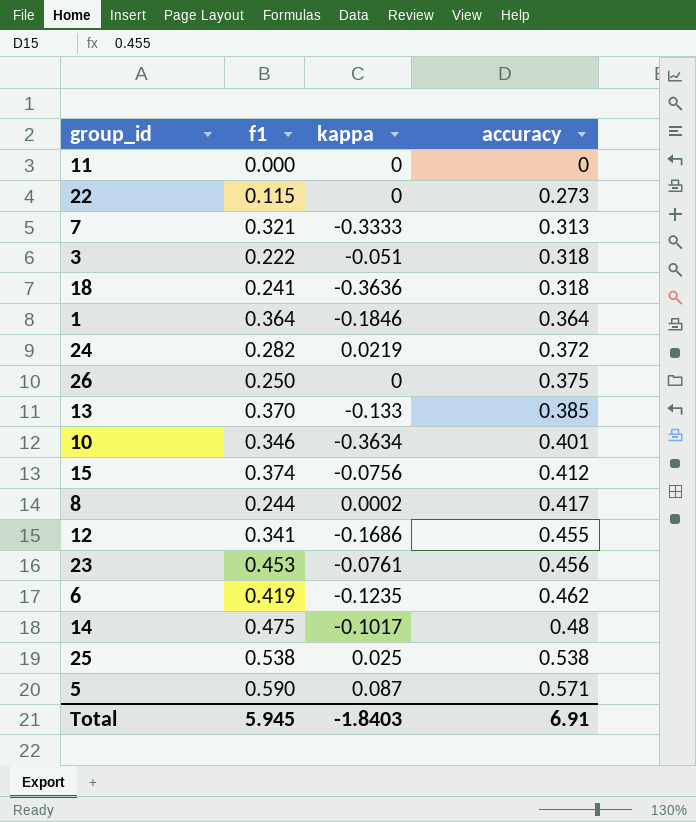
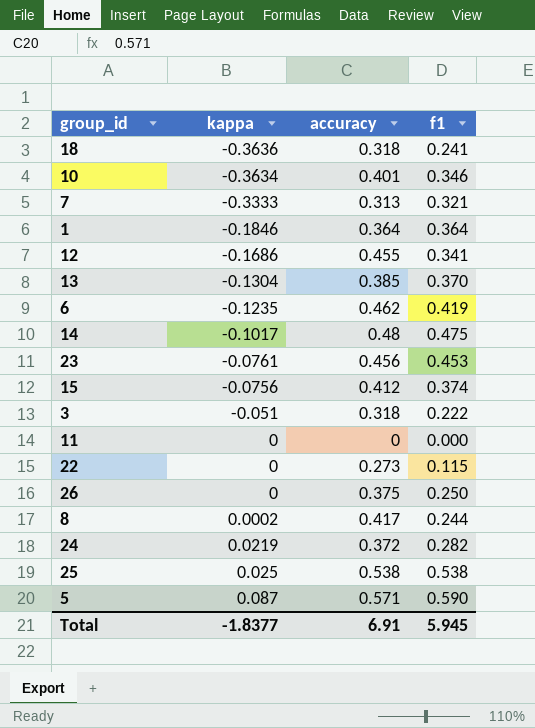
row order: accuracy ascending -> kappa ascending
column f1 | position: 2 -> 4
13 | kappa: -0.133 -> -0.1304
Total | kappa: -1.8403 -> -1.8377

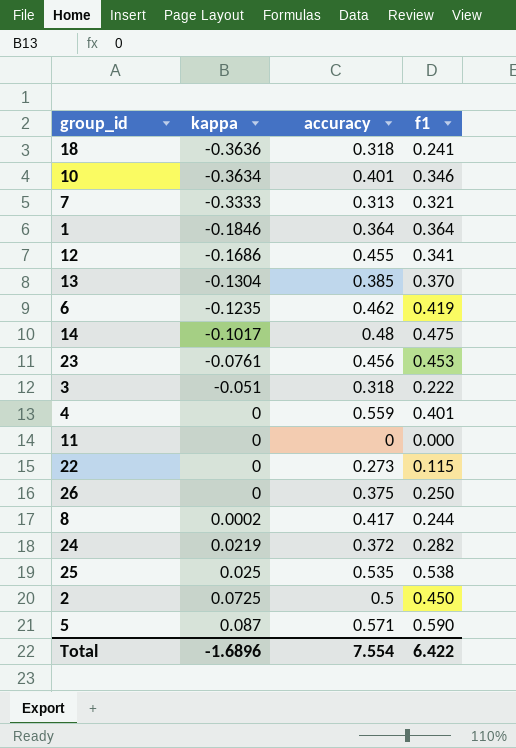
row 15: -0.0756 | 0.412 | 0.374 -> none
row 4: none -> 0 | 0.559 | 0.401
25 | accuracy: 0.538 -> 0.535
row 2: none -> 0.0725 | 0.5 | 0.450
Total | kappa: -1.8377 -> -1.6896
Total | accuracy: 6.91 -> 7.554
Total | f1: 5.945 -> 6.422

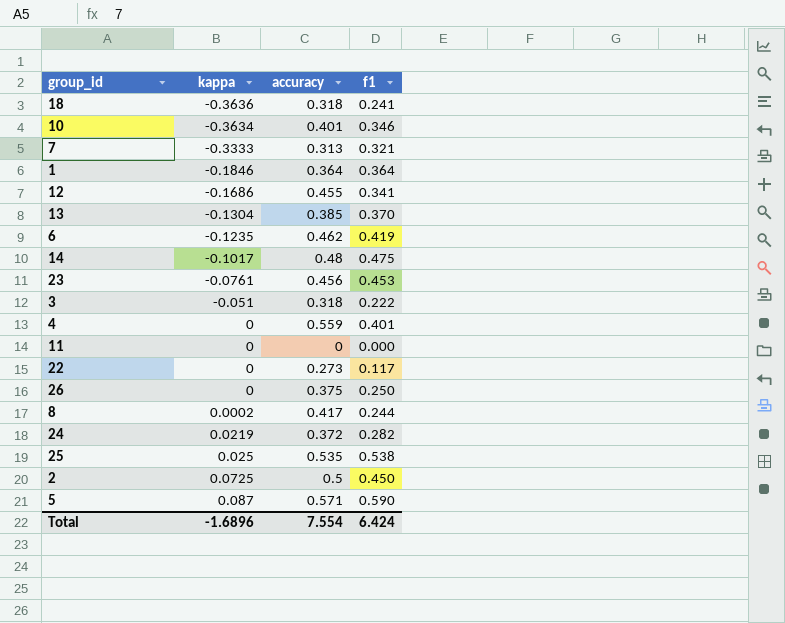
22 | f1: 0.115 -> 0.117
Total | f1: 6.422 -> 6.424

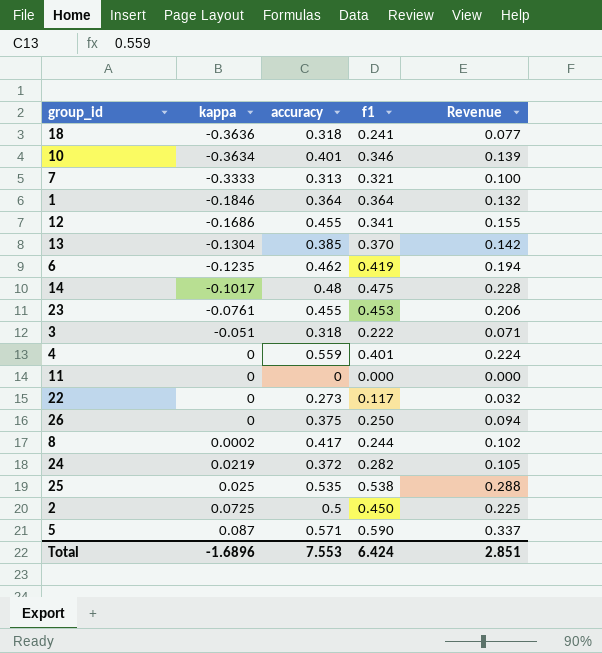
column Revenue | formula: none -> [accuracy] * [f1]
23 | accuracy: 0.456 -> 0.455
Total | accuracy: 7.554 -> 7.553

